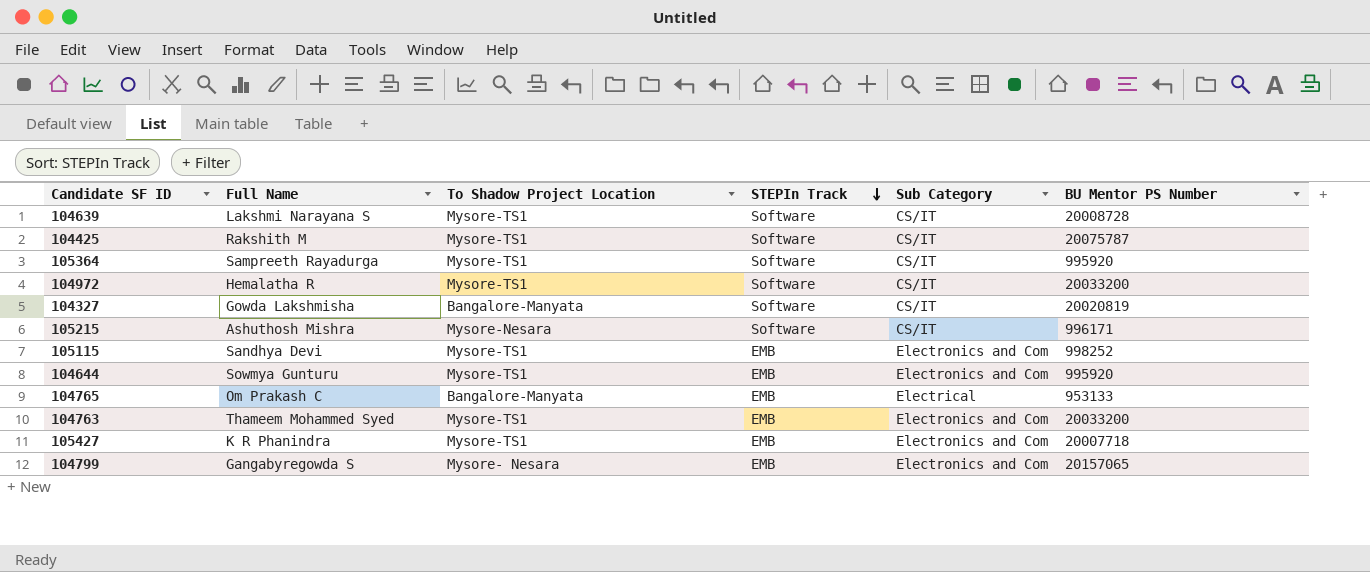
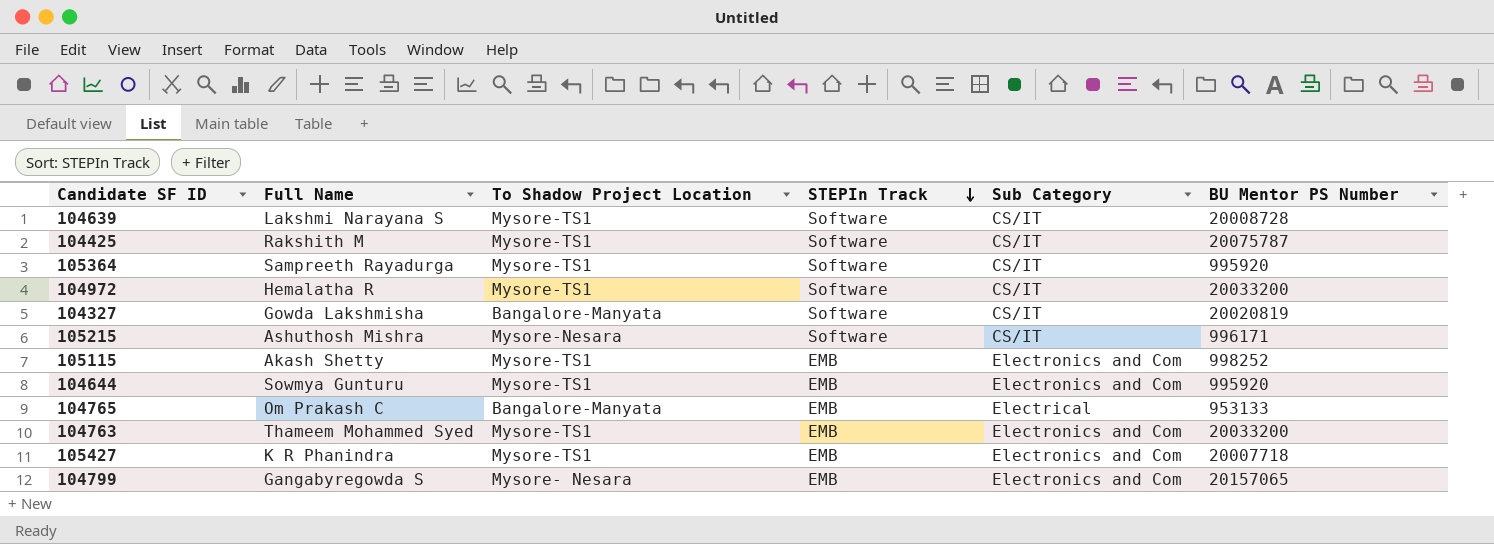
105115 | Full Name: Sandhya Devi -> Akash Shetty

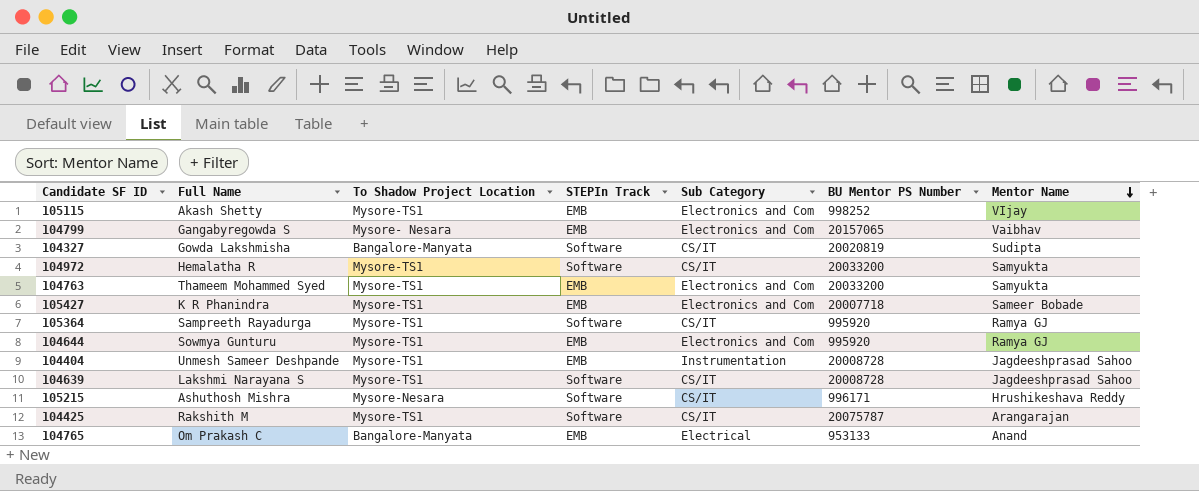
row order: STEPIn Track descending -> Mentor Name descending
column Mentor Name | position: none -> 7
row 104404: none -> Unmesh Sameer Deshpande | Mysore-TS1 | EMB | Instrumentation | 20008728 | Jagdeeshprasad Sahoo

